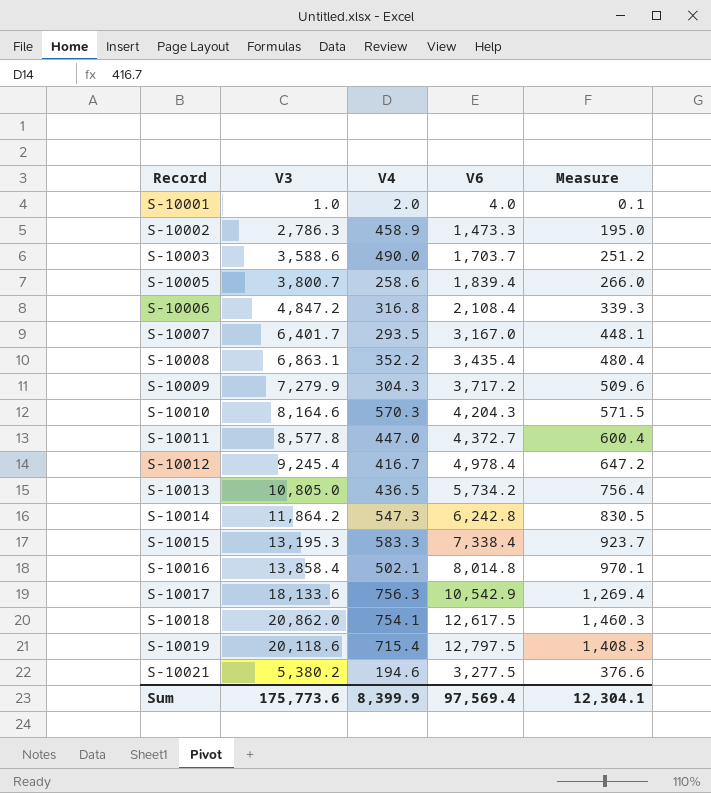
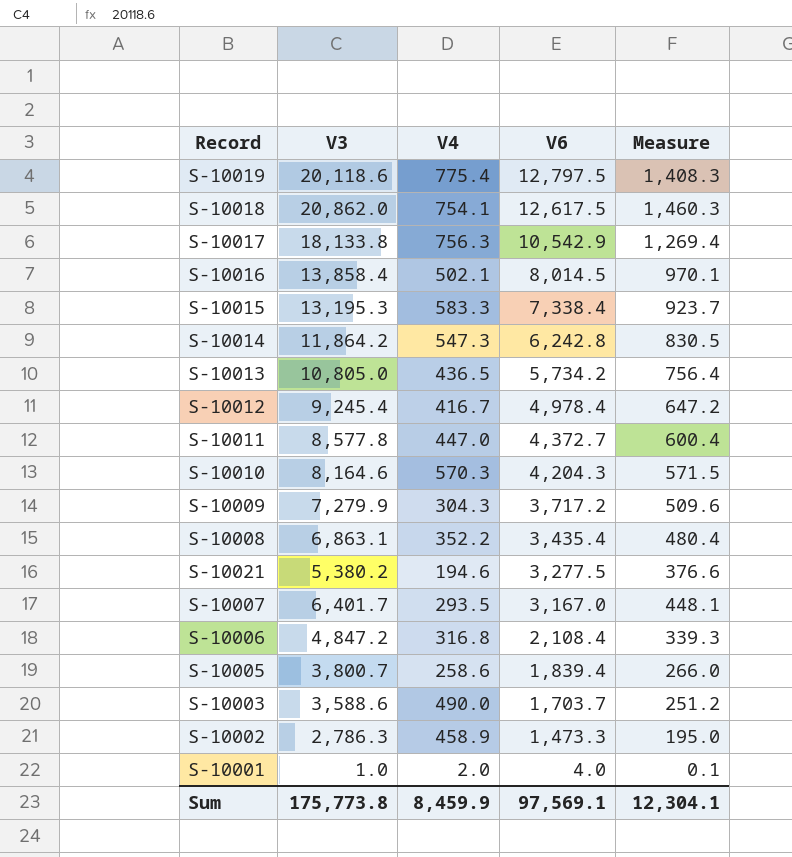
row order: Record ascending -> V6 descending
S-10019 | V4: 715.4 -> 775.4
S-10017 | V3: 18,133.6 -> 18,133.8
S-10016 | V6: 8,014.8 -> 8,014.5
Sum | V3: 175,773.6 -> 175,773.8
Sum | V4: 8,399.9 -> 8,459.9
Sum | V6: 97,569.4 -> 97,569.1

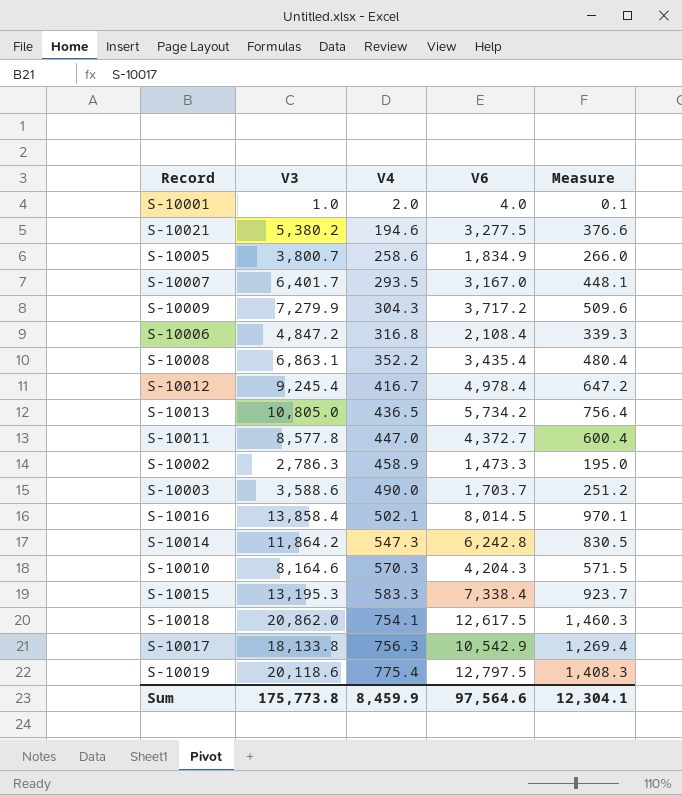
row order: V6 descending -> V4 ascending
S-10005 | V6: 1,839.4 -> 1,834.9
Sum | V6: 97,569.1 -> 97,564.6

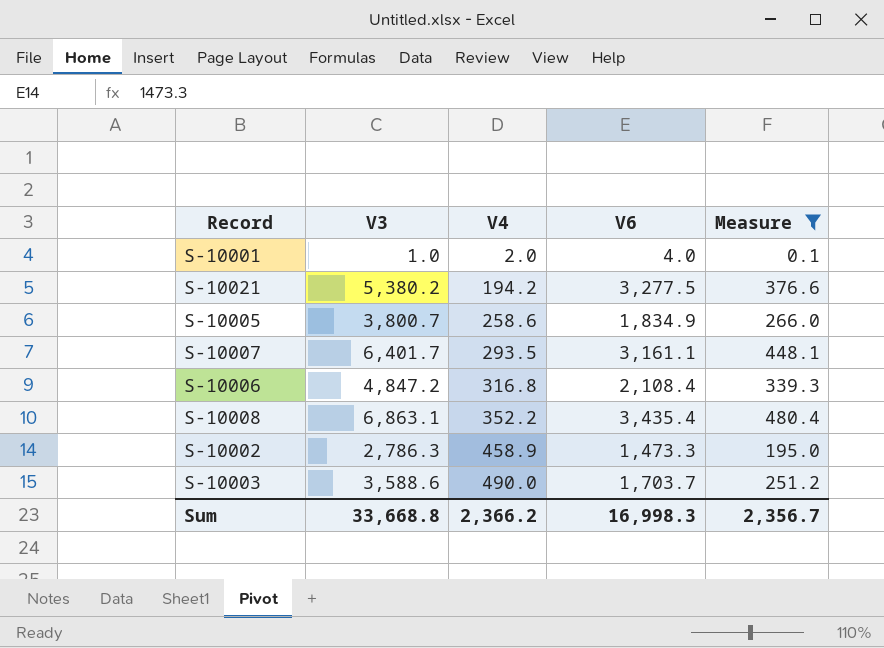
filter: none -> Measure <= 480.4
S-10021 | V4: 194.6 -> 194.2
S-10007 | V6: 3,167.0 -> 3,161.1
Sum | V3: 175,773.8 -> 33,668.8
Sum | V4: 8,459.9 -> 2,366.2
Sum | V6: 97,564.6 -> 16,998.3
Sum | Measure: 12,304.1 -> 2,356.7

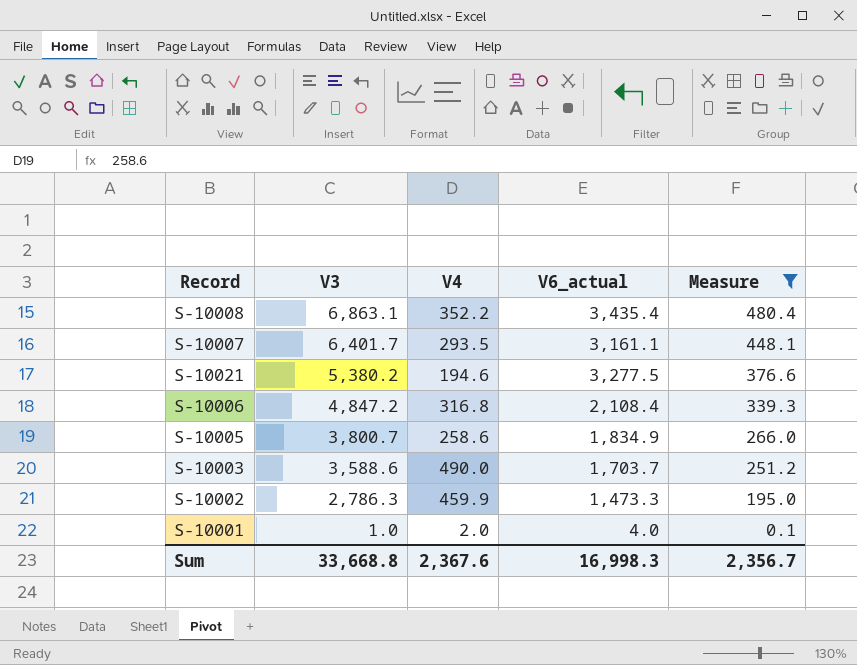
row order: V4 ascending -> V3 descending
column name: V6 -> V6_actual
S-10021 | V4: 194.2 -> 194.6
S-10002 | V4: 458.9 -> 459.9
Sum | V4: 2,366.2 -> 2,367.6

